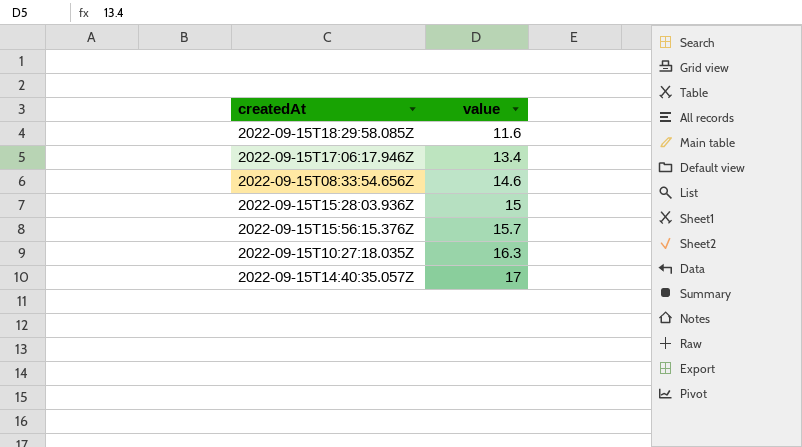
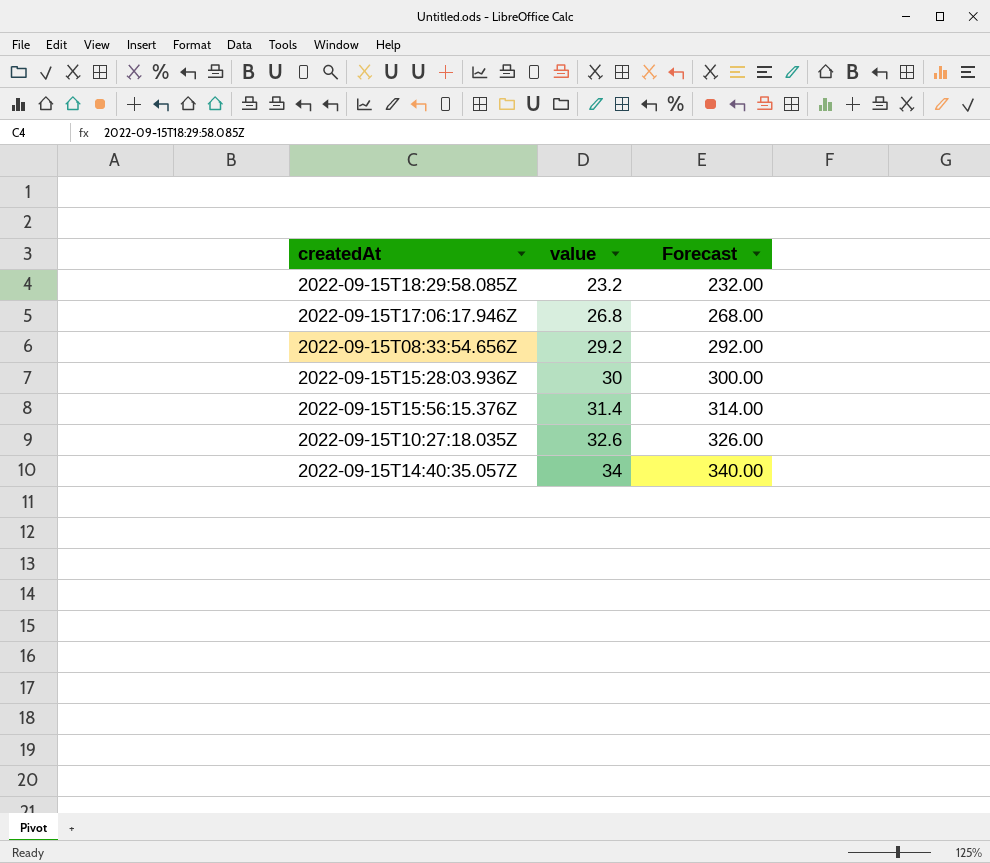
column Forecast | formula: none -> [value] * 10
2022-09-15T18:29:58.085Z | value: 11.6 -> 23.2
2022-09-15T17:06:17.946Z | value: 13.4 -> 26.8
2022-09-15T08:33:54.656Z | value: 14.6 -> 29.2
2022-09-15T15:28:03.936Z | value: 15 -> 30
2022-09-15T15:56:15.376Z | value: 15.7 -> 31.4
2022-09-15T10:27:18.035Z | value: 16.3 -> 32.6
2022-09-15T14:40:35.057Z | value: 17 -> 34

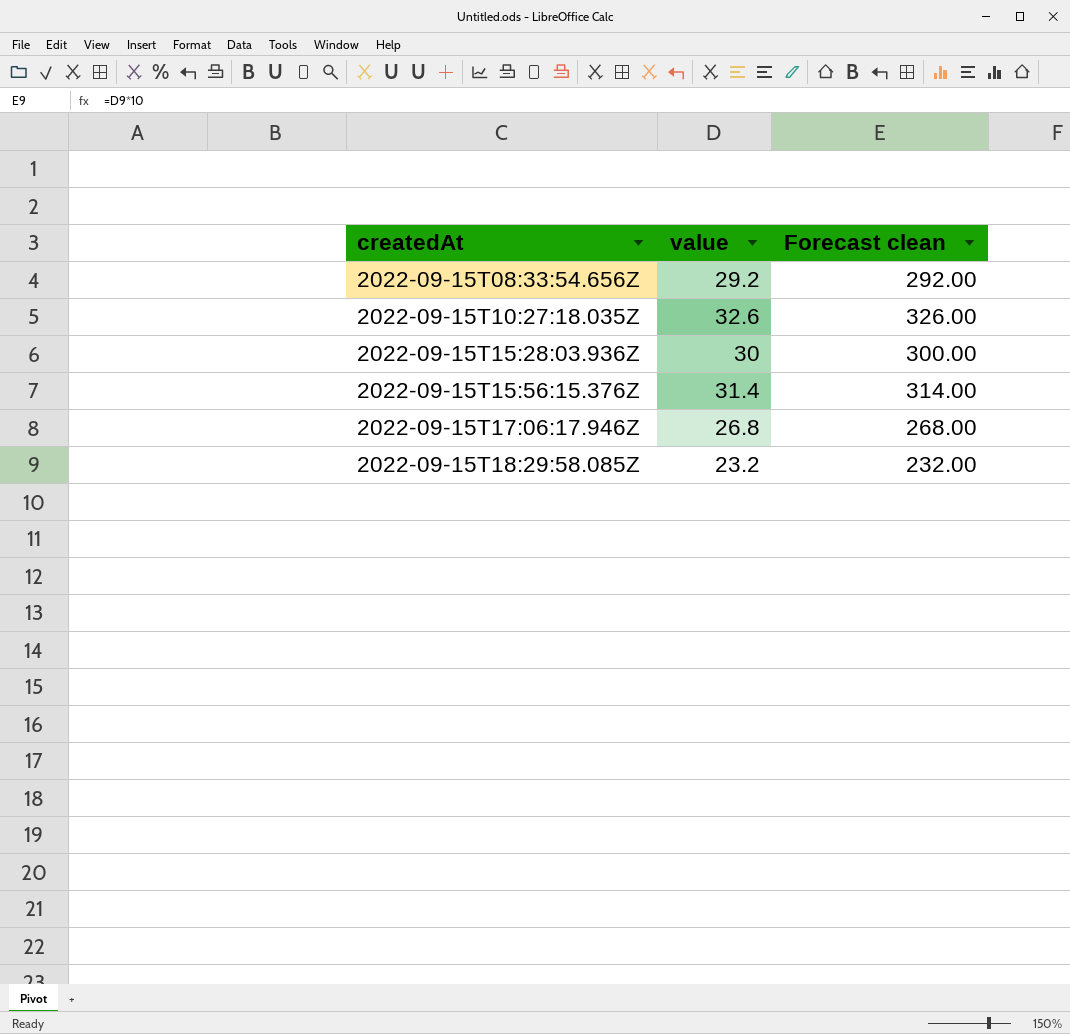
row order: value ascending -> createdAt ascending
column name: Forecast -> Forecast clean
row 2022-09-15T14:40:35.057Z: 34 | 340.00 -> none

